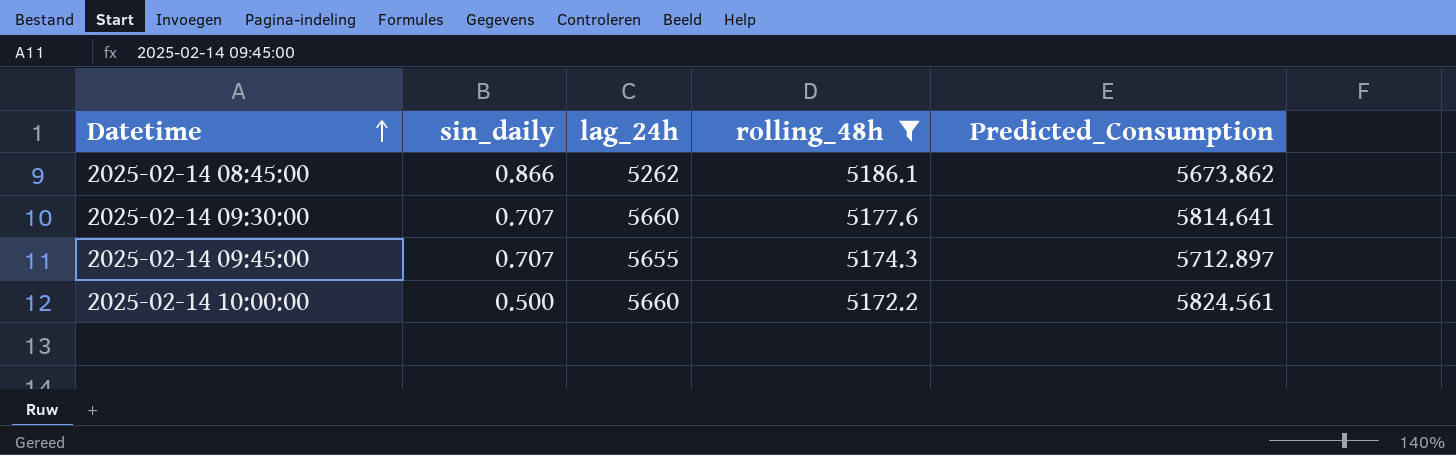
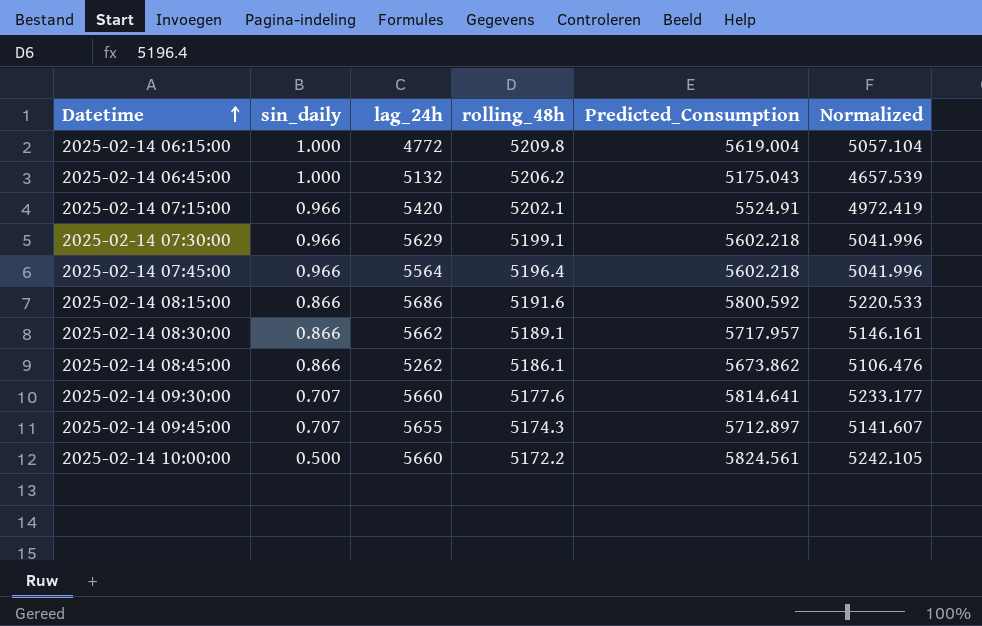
filter: rolling_48h <= 5186.1 -> none
column Normalized | formula: none -> [Predicted_Consumption] * 0.9

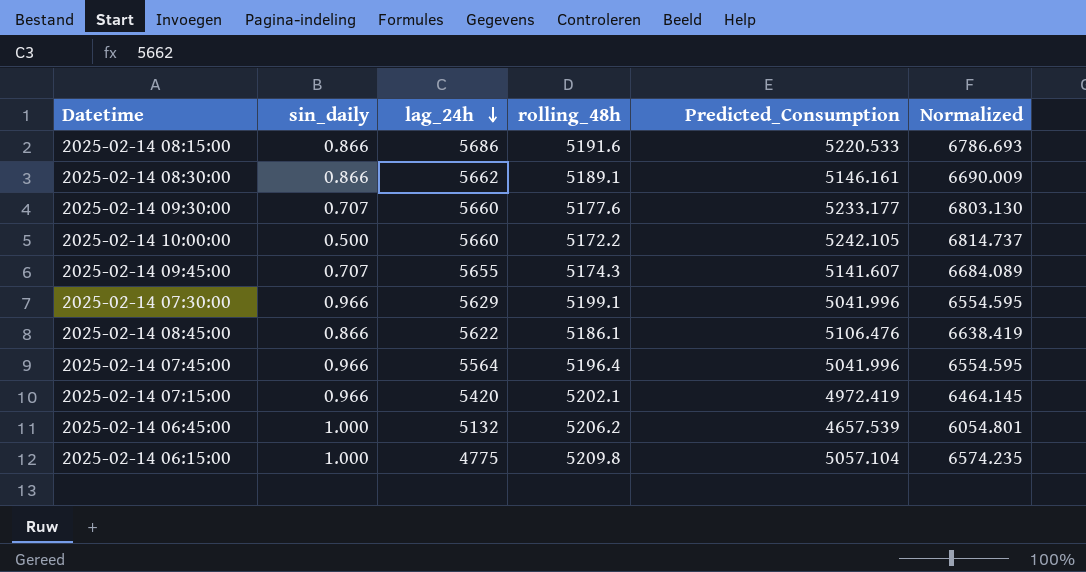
row order: Datetime ascending -> lag_24h descending
column Normalized | formula: [Predicted_Consumption] * 0.9 -> [Predicted_Consumption] * 1.3
2025-02-14 08:15:00 | Predicted_Consumption: 5800.592 -> 5220.533
2025-02-14 08:30:00 | Predicted_Consumption: 5717.957 -> 5146.161
2025-02-14 09:30:00 | Predicted_Consumption: 5814.641 -> 5233.177
2025-02-14 10:00:00 | Predicted_Consumption: 5824.561 -> 5242.105
2025-02-14 09:45:00 | Predicted_Consumption: 5712.897 -> 5141.607
2025-02-14 07:30:00 | Predicted_Consumption: 5602.218 -> 5041.996
2025-02-14 08:45:00 | lag_24h: 5262 -> 5622
2025-02-14 08:45:00 | Predicted_Consumption: 5673.862 -> 5106.476
2025-02-14 07:45:00 | Predicted_Consumption: 5602.218 -> 5041.996
2025-02-14 07:15:00 | Predicted_Consumption: 5524.91 -> 4972.419
2025-02-14 06:45:00 | Predicted_Consumption: 5175.043 -> 4657.539
2025-02-14 06:15:00 | lag_24h: 4772 -> 4775
2025-02-14 06:15:00 | Predicted_Consumption: 5619.004 -> 5057.104

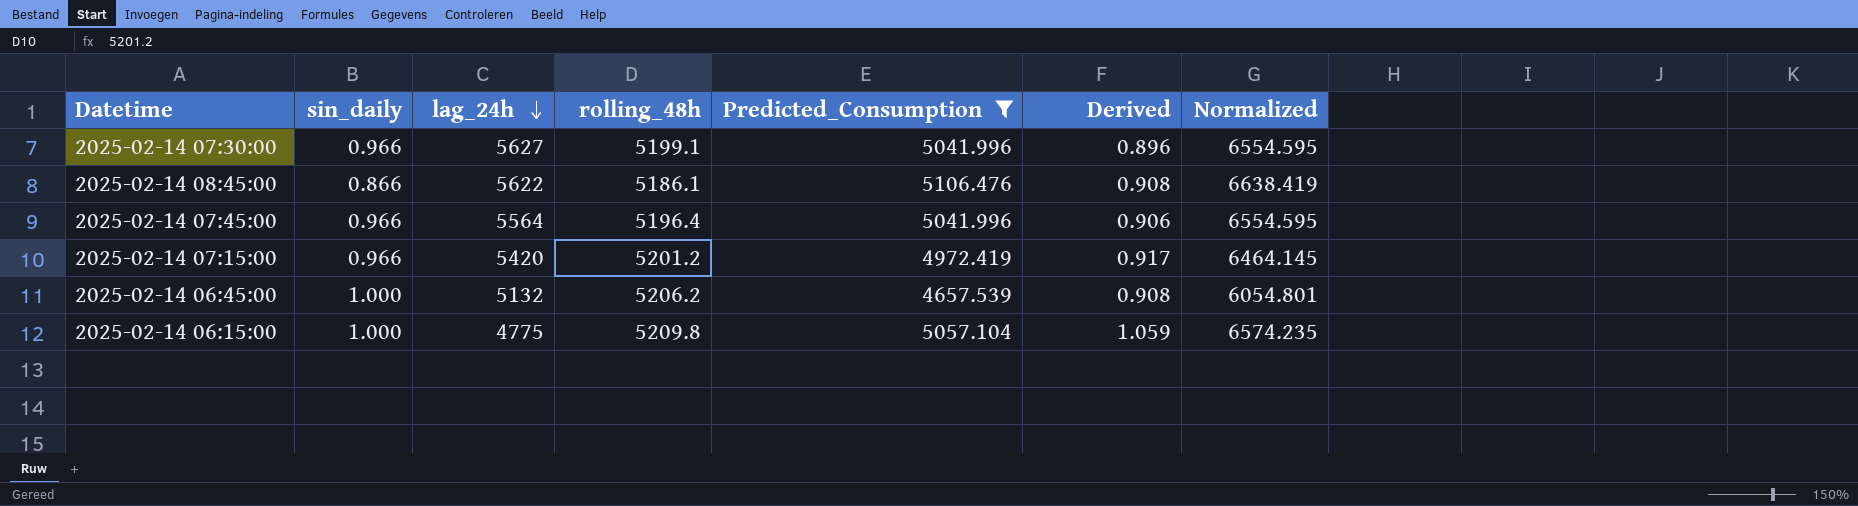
filter: none -> Predicted_Consumption <= 5106.476
column Derived | formula: none -> [Predicted_Consumption] / [lag_24h]
2025-02-14 07:30:00 | lag_24h: 5629 -> 5627
2025-02-14 07:15:00 | rolling_48h: 5202.1 -> 5201.2

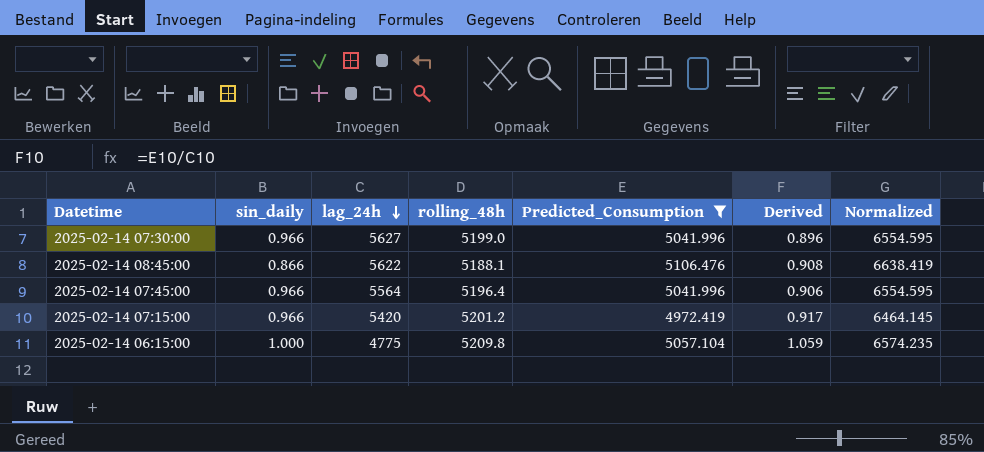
row 2025-02-14 06:45:00: 1.000 | 5132 | 5206.2 | 4657.539 | 0.908 | 6054.801 -> none
2025-02-14 07:30:00 | rolling_48h: 5199.1 -> 5199.0
2025-02-14 08:45:00 | rolling_48h: 5186.1 -> 5188.1

